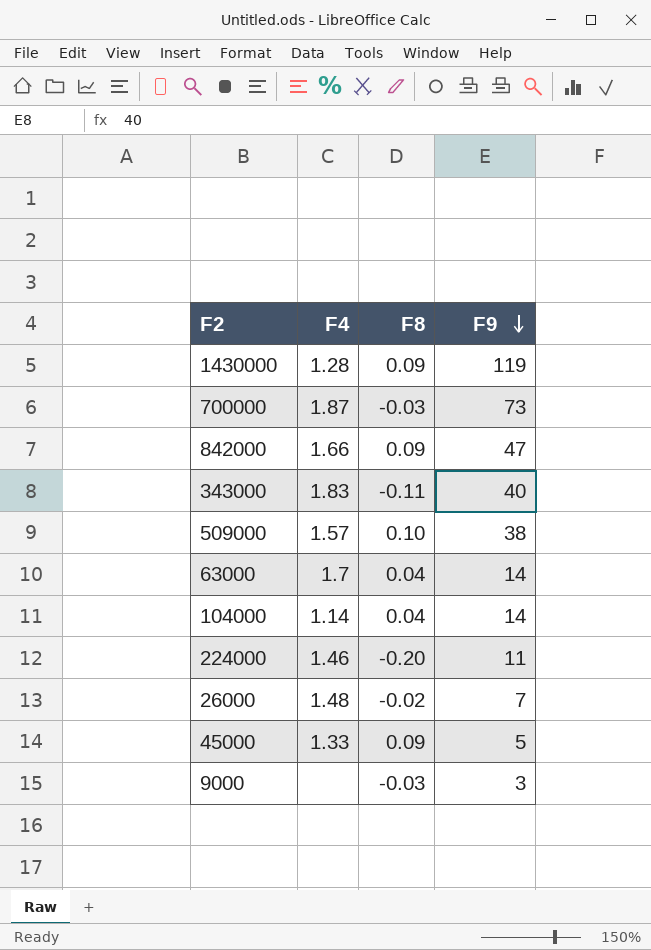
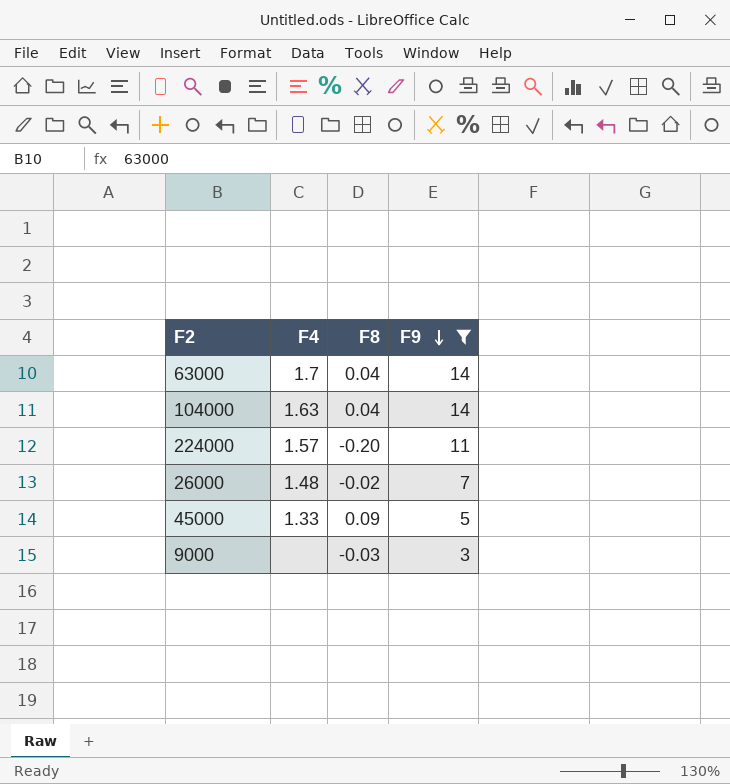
filter: none -> F9 <= 14
104000 | F4: 1.14 -> 1.63
224000 | F4: 1.46 -> 1.57

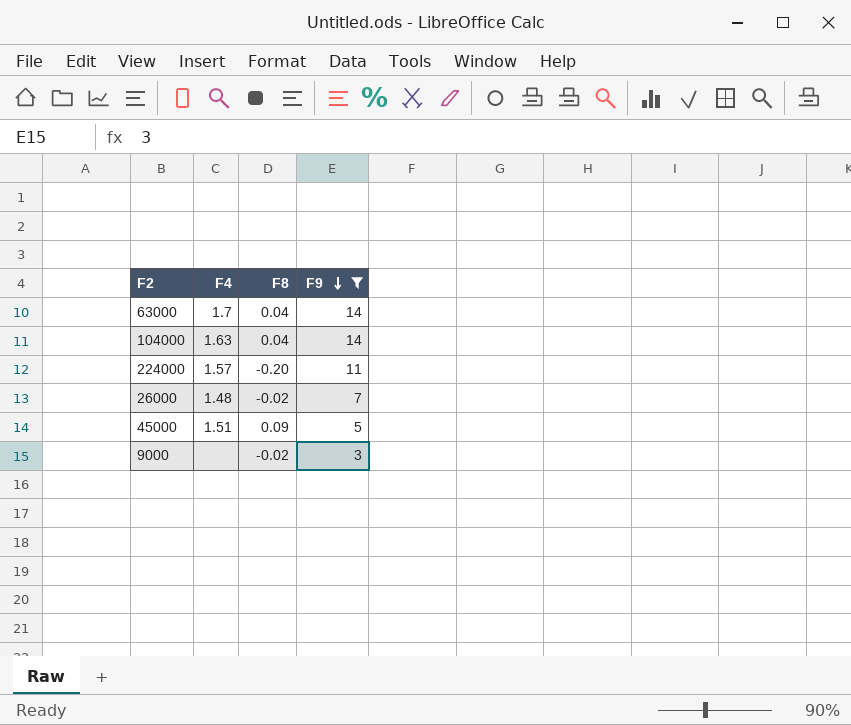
45000 | F4: 1.33 -> 1.51
9000 | F8: -0.03 -> -0.02

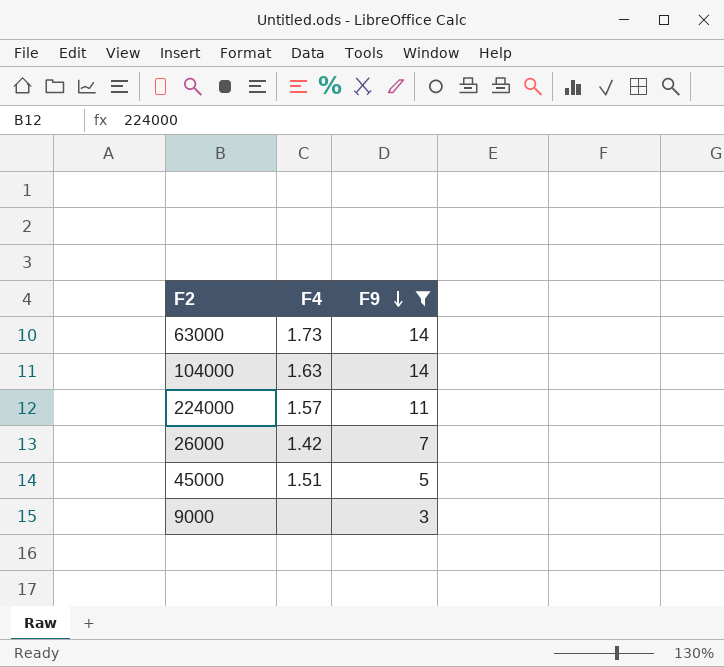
column F8 | position: 3 -> none
63000 | F4: 1.7 -> 1.73
26000 | F4: 1.48 -> 1.42

